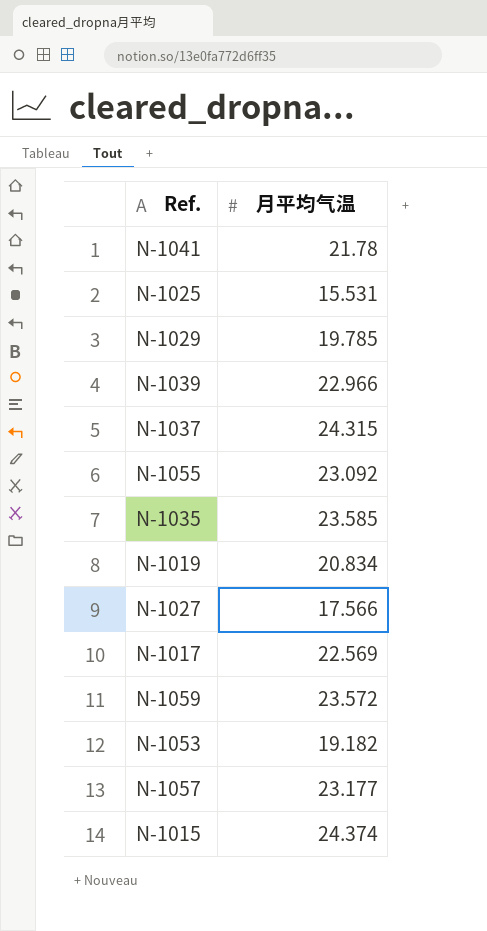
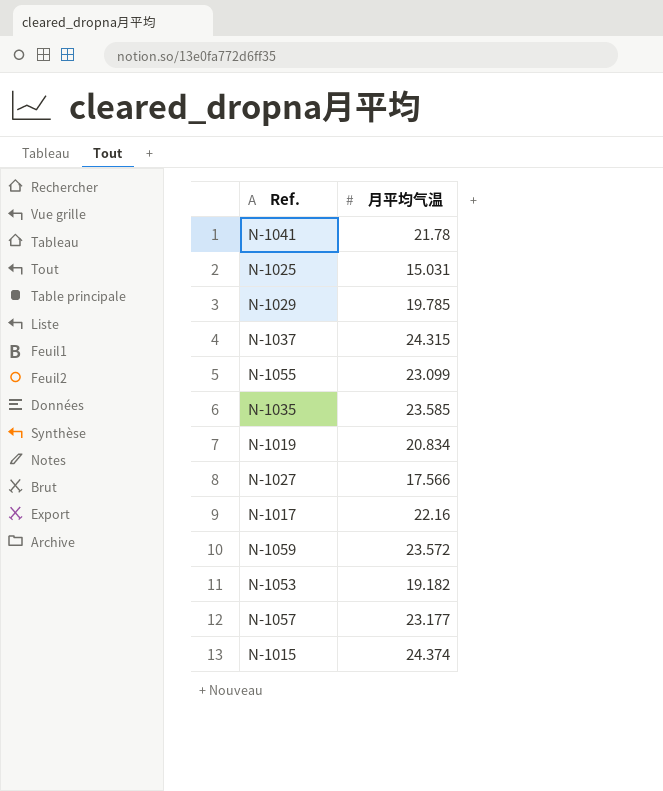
row N-1039: 22.966 -> none
N-1025 | 月平均气温: 15.531 -> 15.031
N-1055 | 月平均气温: 23.092 -> 23.099
N-1017 | 月平均气温: 22.569 -> 22.16

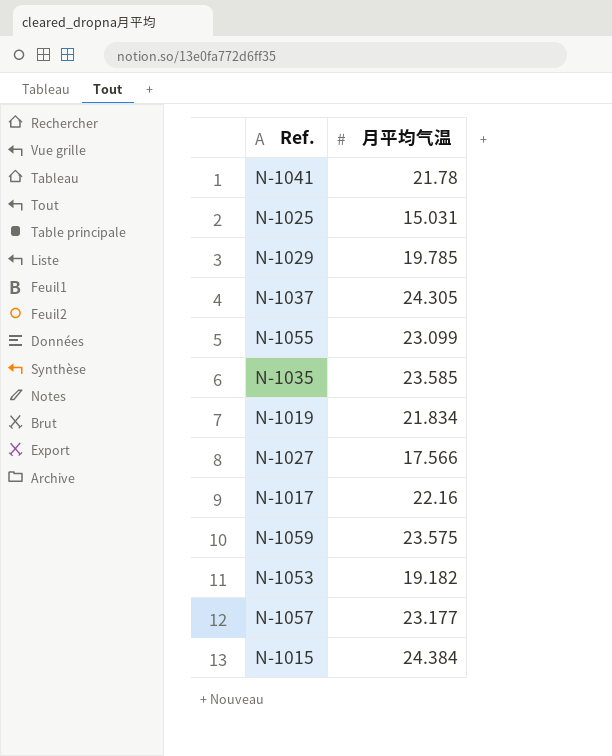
N-1037 | 月平均气温: 24.315 -> 24.305
N-1019 | 月平均气温: 20.834 -> 21.834
N-1059 | 月平均气温: 23.572 -> 23.575
N-1015 | 月平均气温: 24.374 -> 24.384

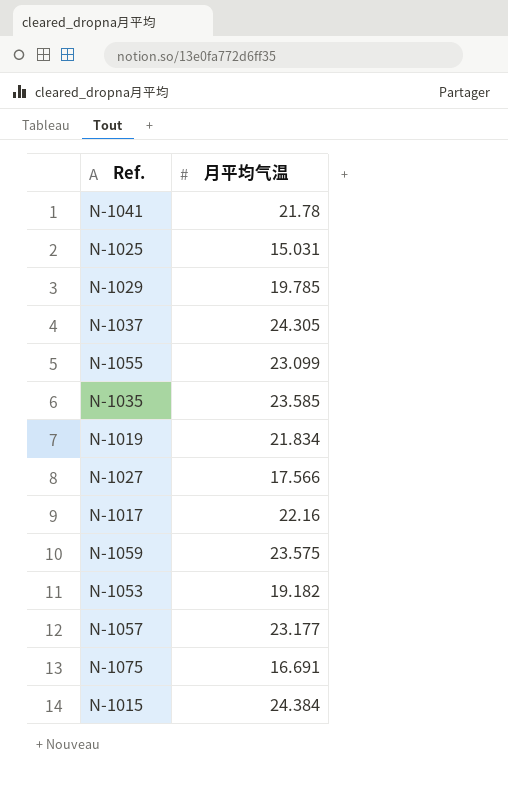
row N-1075: none -> 16.691

